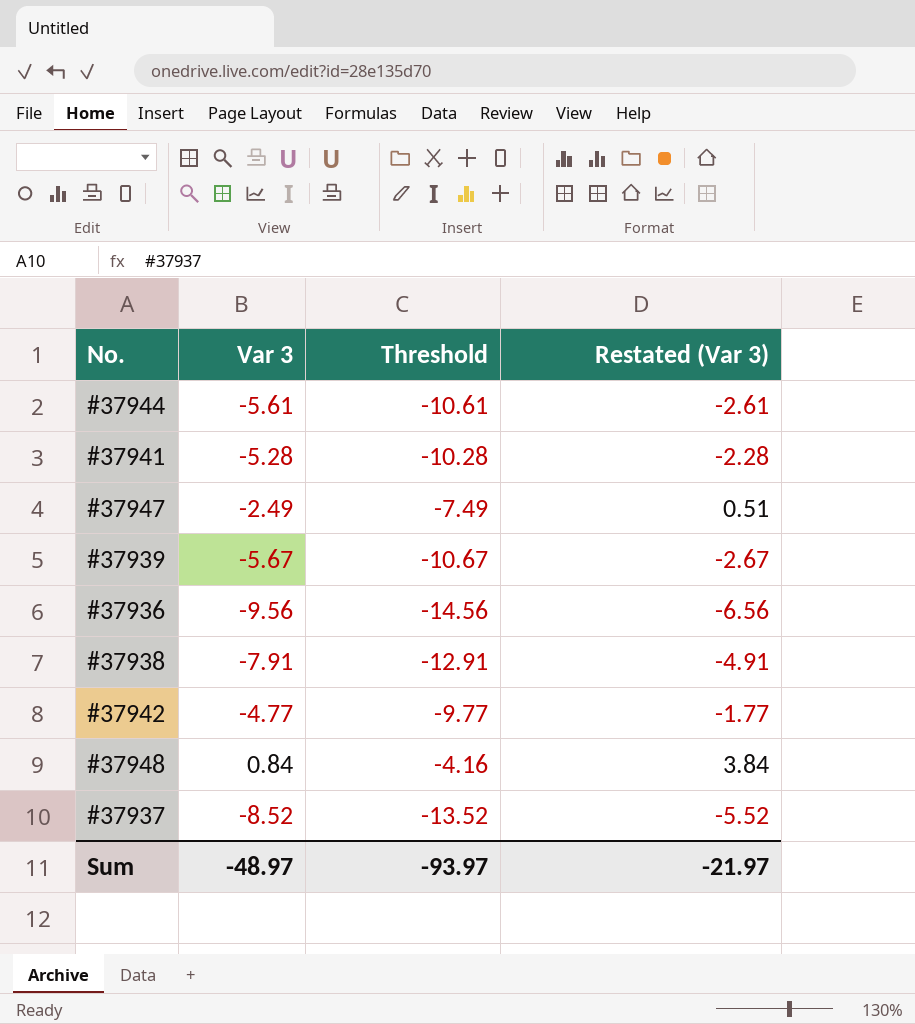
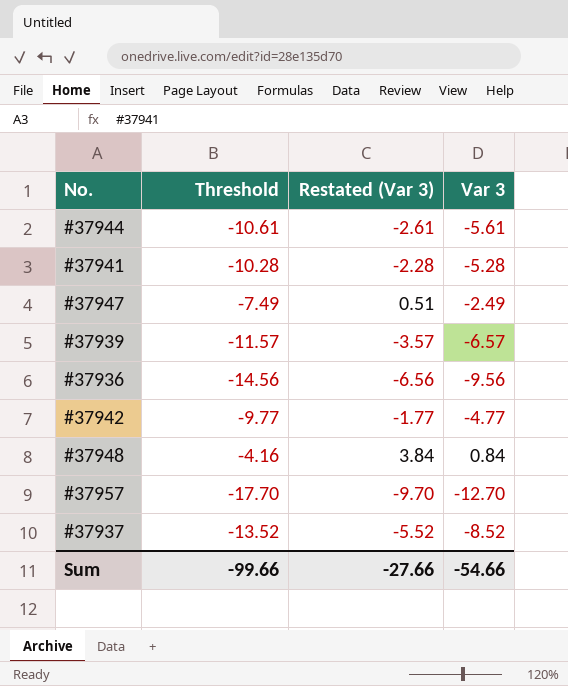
column Var 3 | position: 2 -> 4
row #37938: -7.91 | -12.91 | -4.91 -> none
#37939 | Threshold: -10.67 -> -11.57
#37939 | Restated (Var 3): -2.67 -> -3.57
#37939 | Var 3: -5.67 -> -6.57
row #37957: none -> -17.70 | -9.70 | -12.70
Sum | Threshold: -93.97 -> -99.66
Sum | Restated (Var 3): -21.97 -> -27.66
Sum | Var 3: -48.97 -> -54.66

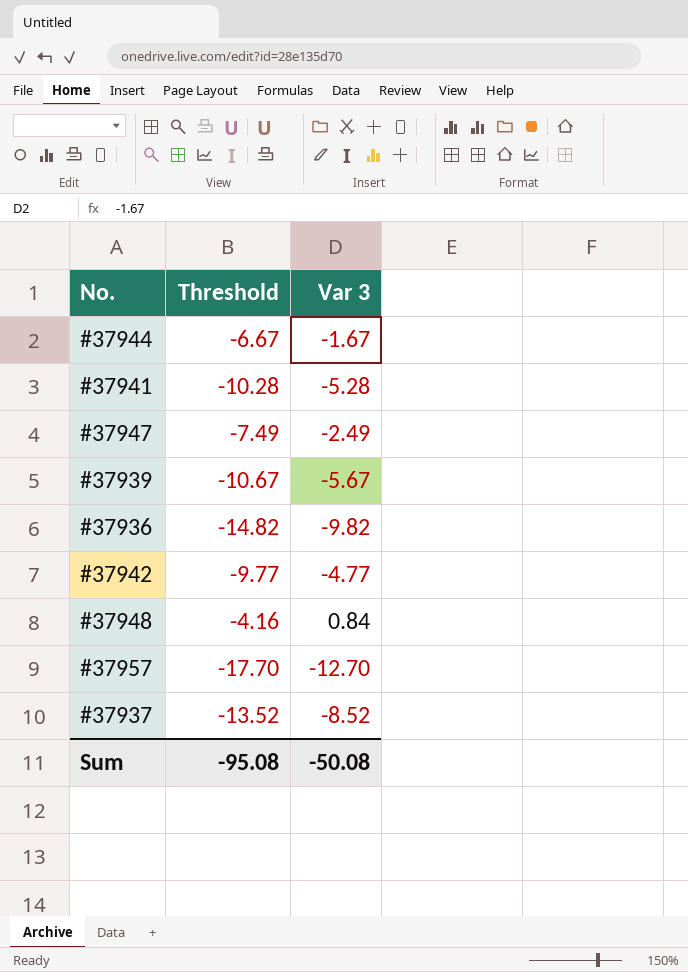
column Restated (Var 3) | formula: [Var 3] + 3 -> none
#37944 | Threshold: -10.61 -> -6.67
#37944 | Var 3: -5.61 -> -1.67
#37939 | Threshold: -11.57 -> -10.67
#37939 | Var 3: -6.57 -> -5.67
#37936 | Threshold: -14.56 -> -14.82
#37936 | Var 3: -9.56 -> -9.82
Sum | Threshold: -99.66 -> -95.08
Sum | Var 3: -54.66 -> -50.08

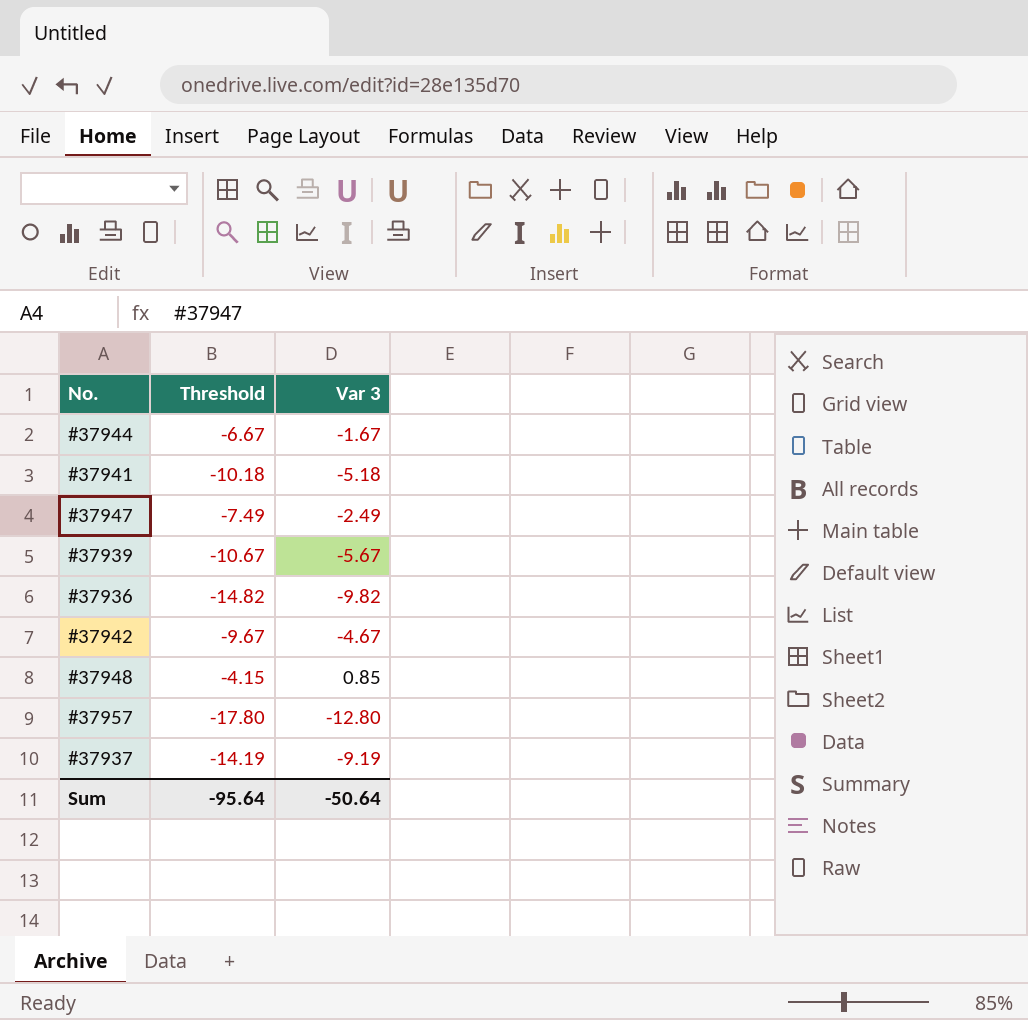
#37941 | Threshold: -10.28 -> -10.18
#37941 | Var 3: -5.28 -> -5.18
#37942 | Threshold: -9.77 -> -9.67
#37942 | Var 3: -4.77 -> -4.67
#37948 | Threshold: -4.16 -> -4.15
#37948 | Var 3: 0.84 -> 0.85
#37957 | Threshold: -17.70 -> -17.80
#37957 | Var 3: -12.70 -> -12.80
#37937 | Threshold: -13.52 -> -14.19
#37937 | Var 3: -8.52 -> -9.19
Sum | Threshold: -95.08 -> -95.64
Sum | Var 3: -50.08 -> -50.64

